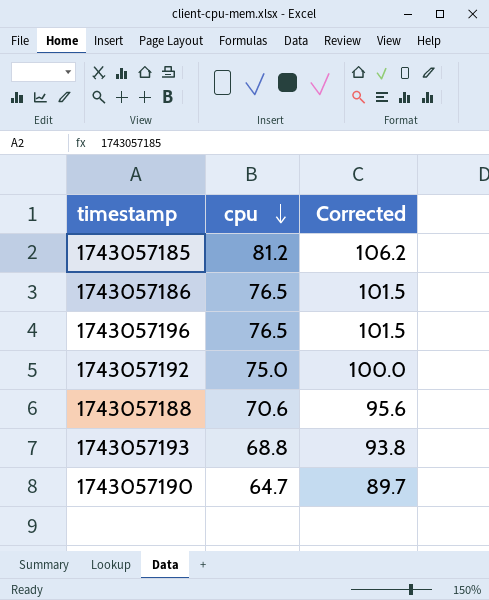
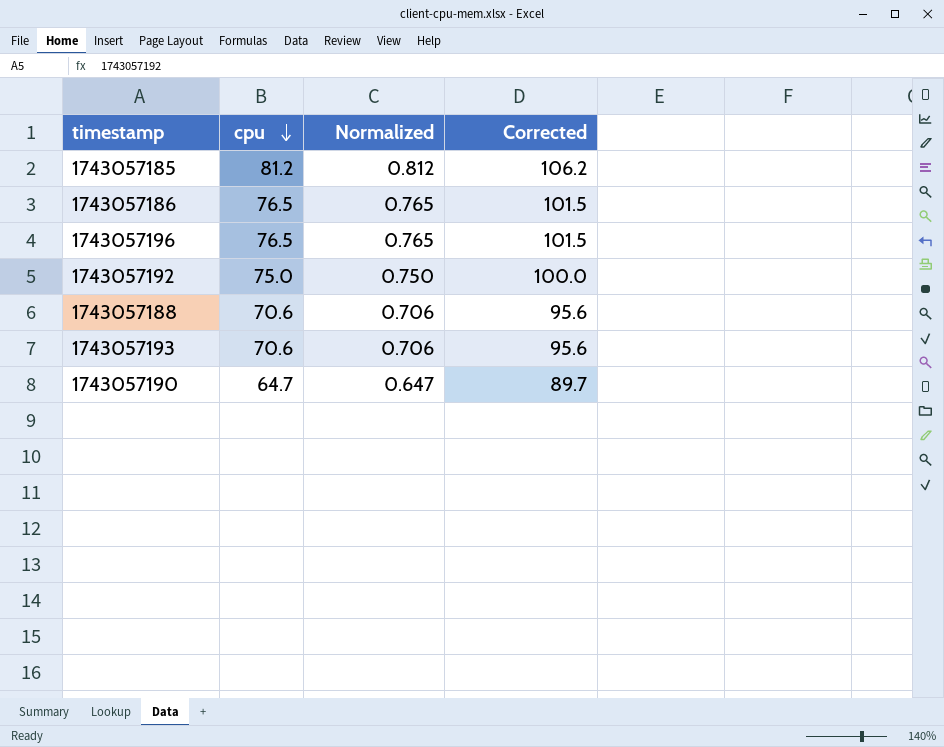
column Normalized | formula: none -> [cpu] * 0.01
1743057193 | cpu: 68.8 -> 70.6
1743057193 | Corrected: 93.8 -> 95.6

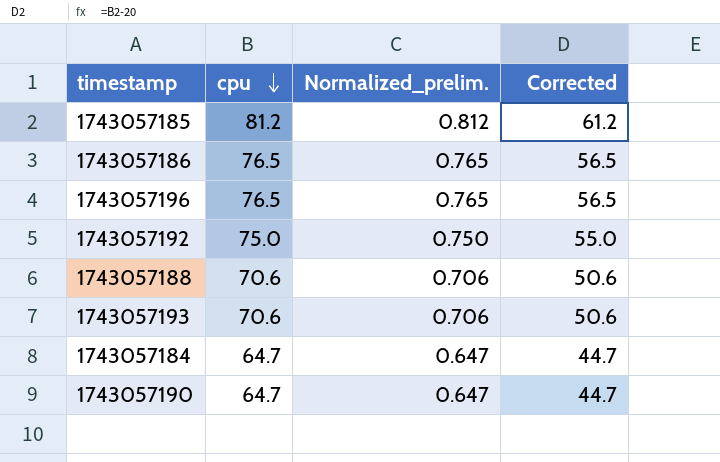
column name: Normalized -> Normalized_prelim.
column Corrected | formula: [cpu] + 25 -> [cpu] - 20
row 1743057184: none -> 64.7 | 0.647 | 44.7

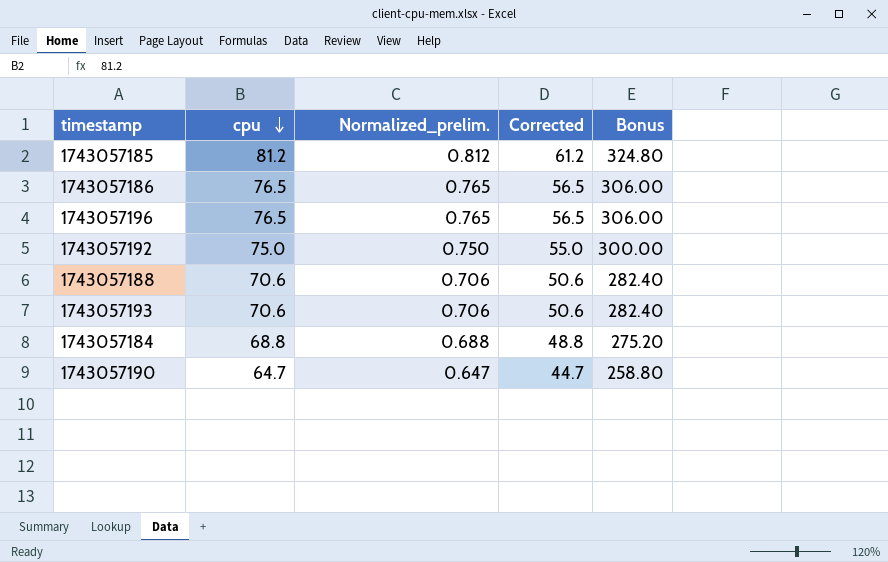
column Bonus | formula: none -> [cpu] * 4
1743057184 | cpu: 64.7 -> 68.8
1743057184 | Normalized_prelim.: 0.647 -> 0.688
1743057184 | Corrected: 44.7 -> 48.8

